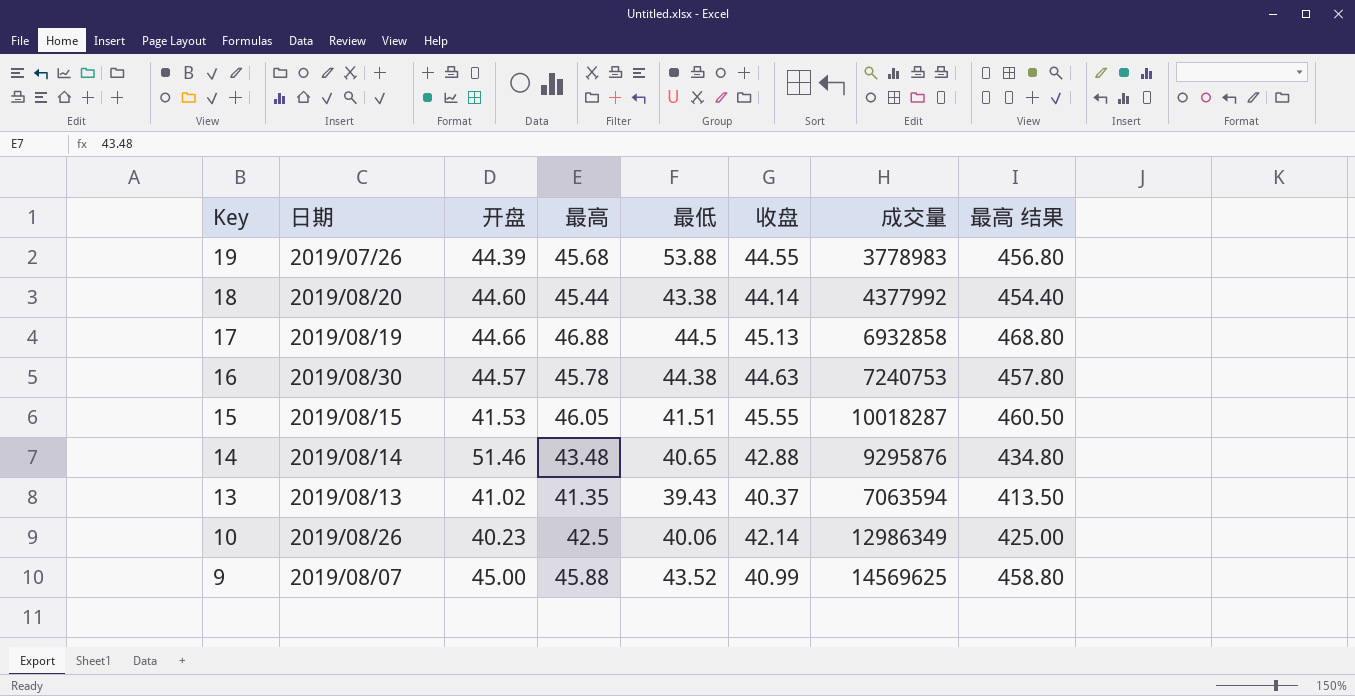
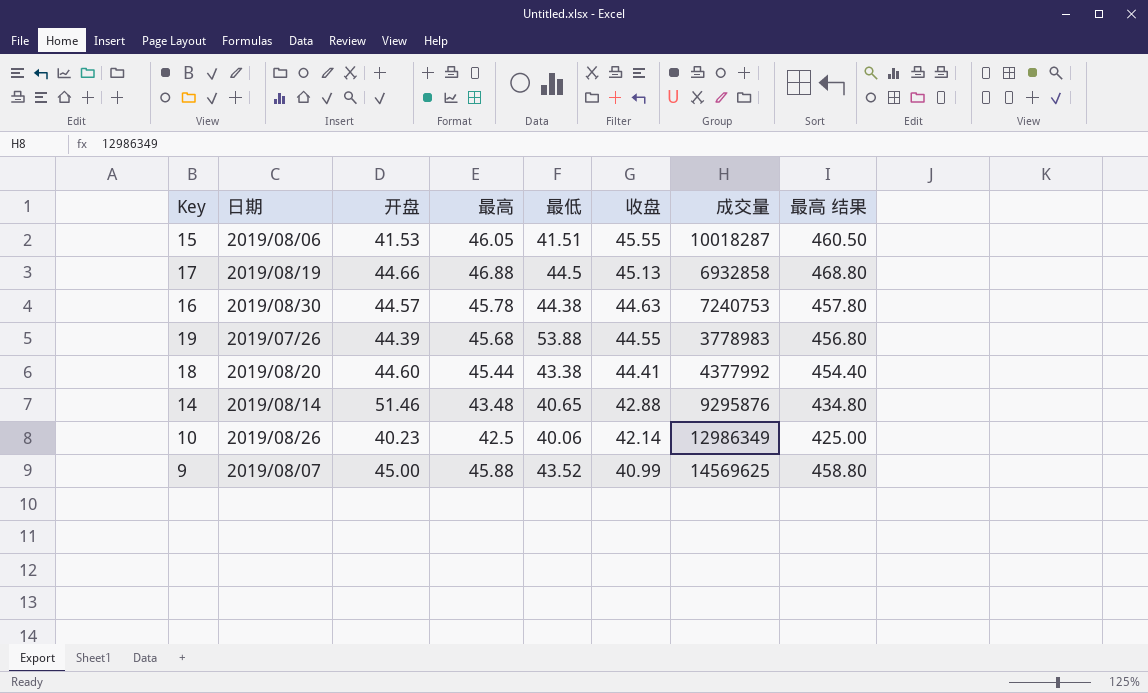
row order: Key descending -> 收盘 descending
row 13: 2019/08/13 | 41.02 | 41.35 | 39.43 | 40.37 | 7063594 | 413.50 -> none
15 | 日期: 2019/08/15 -> 2019/08/06
18 | 收盘: 44.14 -> 44.41

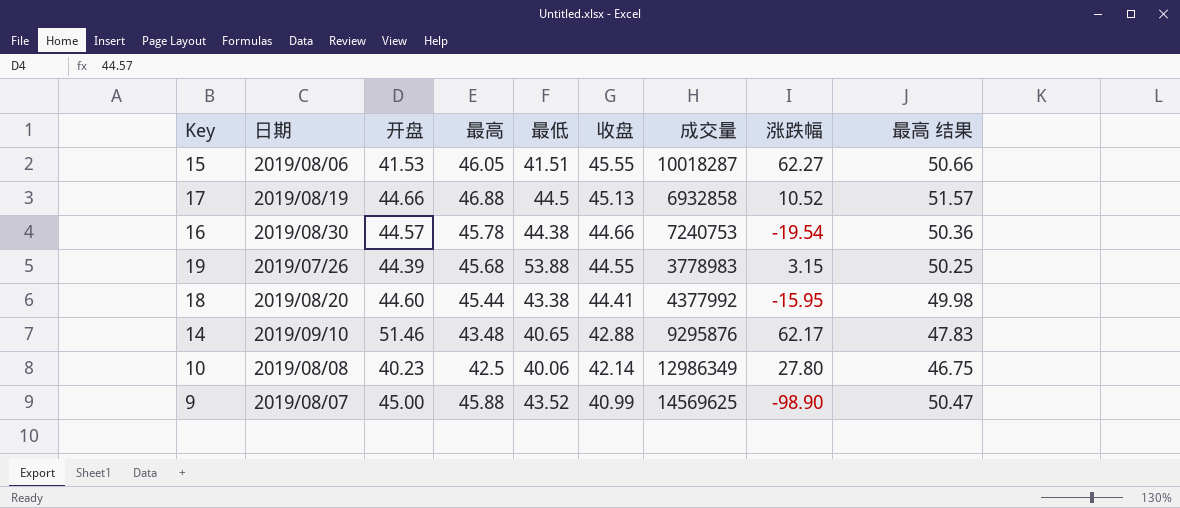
column 涨跌幅 | position: none -> 8
column 最高 结果 | formula: [最高] * 10 -> [最高] * 1.1
16 | 收盘: 44.63 -> 44.66
14 | 日期: 2019/08/14 -> 2019/09/10
10 | 日期: 2019/08/26 -> 2019/08/08

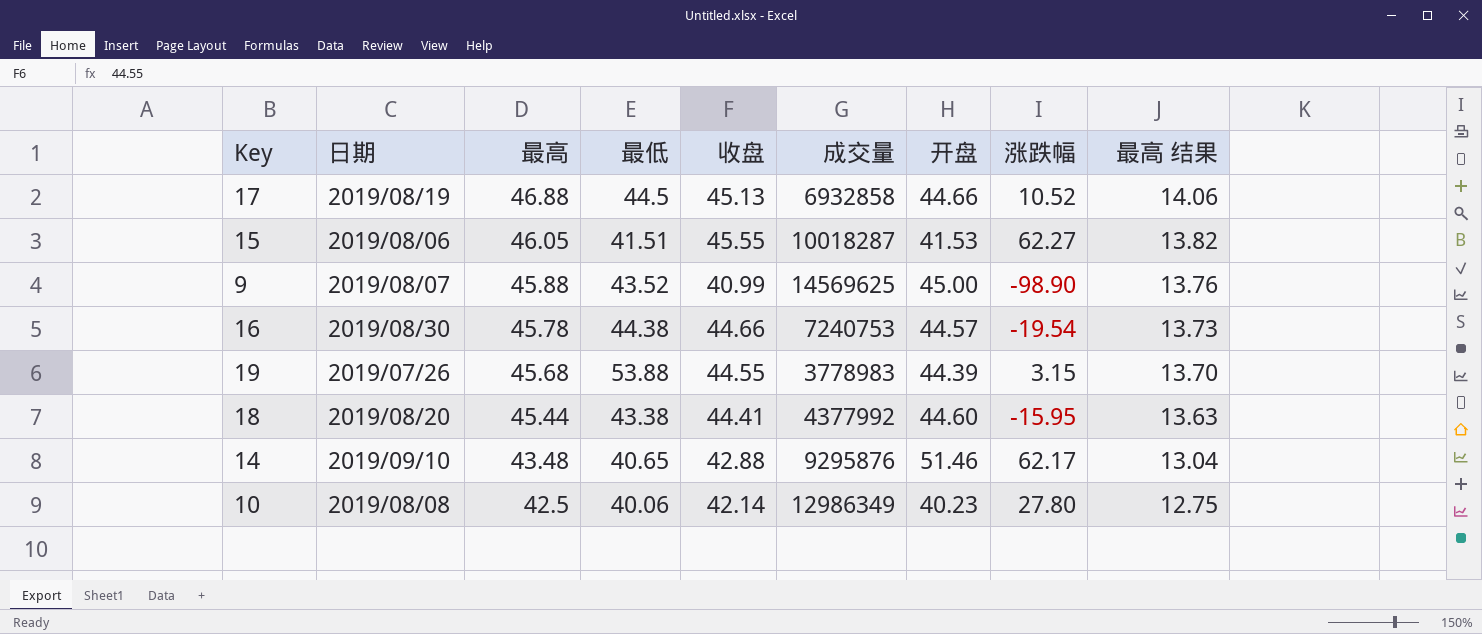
row order: 收盘 descending -> 最高 descending
column 开盘 | position: 3 -> 7
column 最高 结果 | formula: [最高] * 1.1 -> [最高] * 0.3

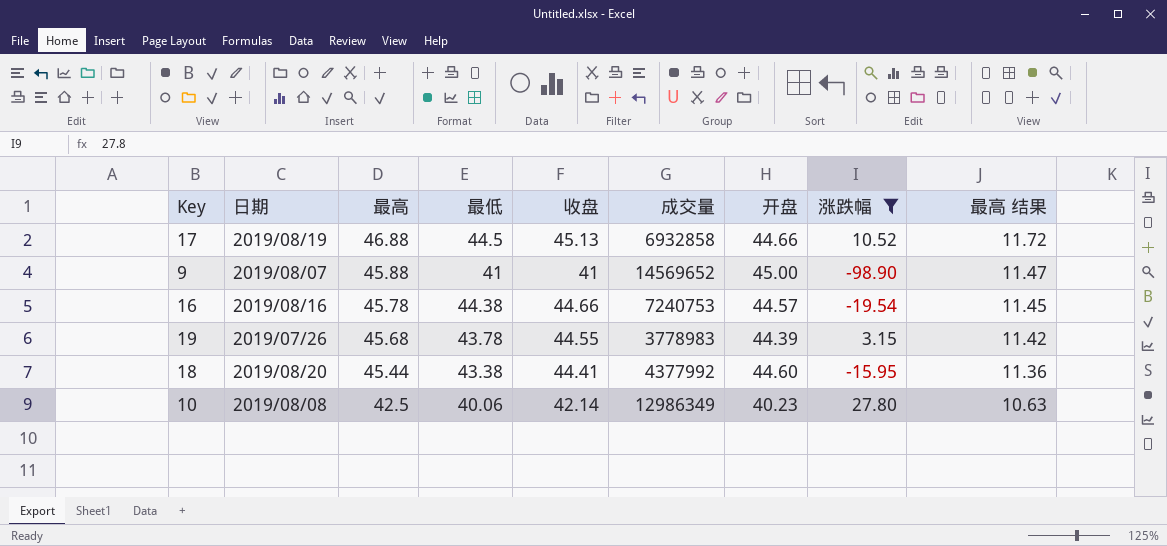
filter: none -> 涨跌幅 <= 27.80
column 最高 结果 | formula: [最高] * 0.3 -> [最高] * 0.25
9 | 最低: 43.52 -> 41
9 | 收盘: 40.99 -> 41
9 | 成交量: 14569625 -> 14569652
16 | 日期: 2019/08/30 -> 2019/08/16
19 | 最低: 53.88 -> 43.78

